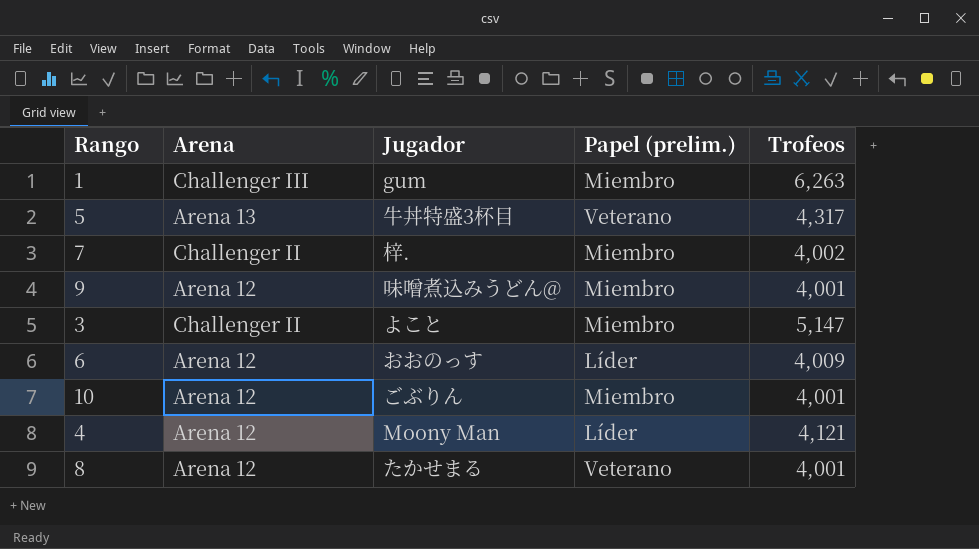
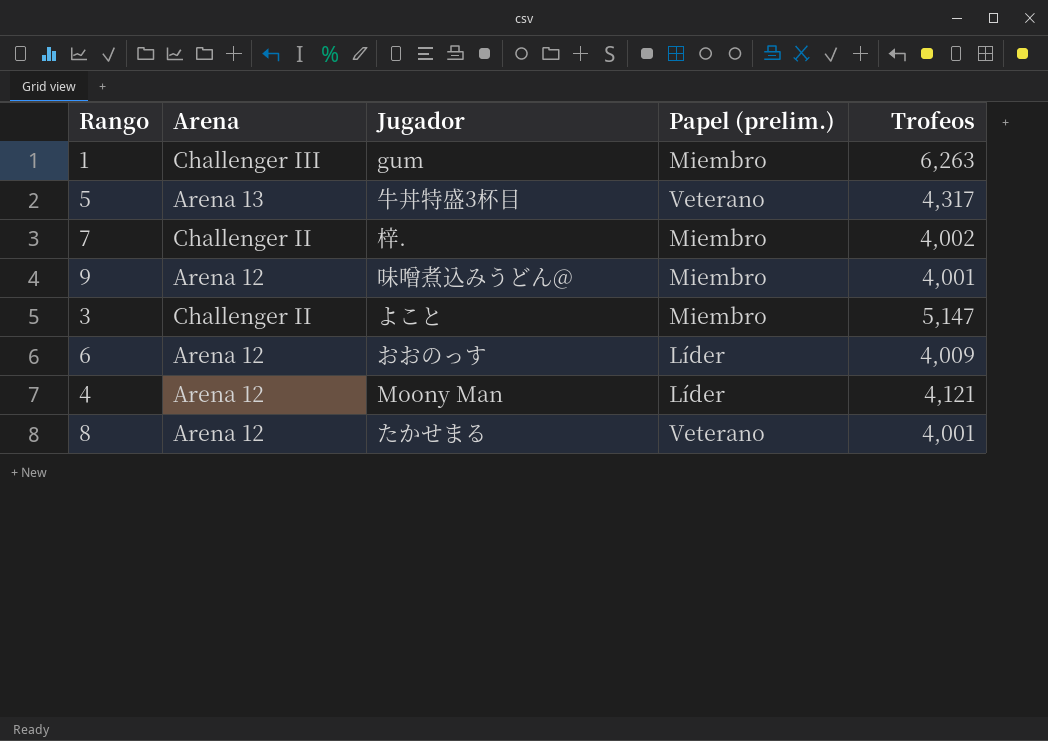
row 10: Arena 12 | ごぶりん | Miembro | 4,001 -> none

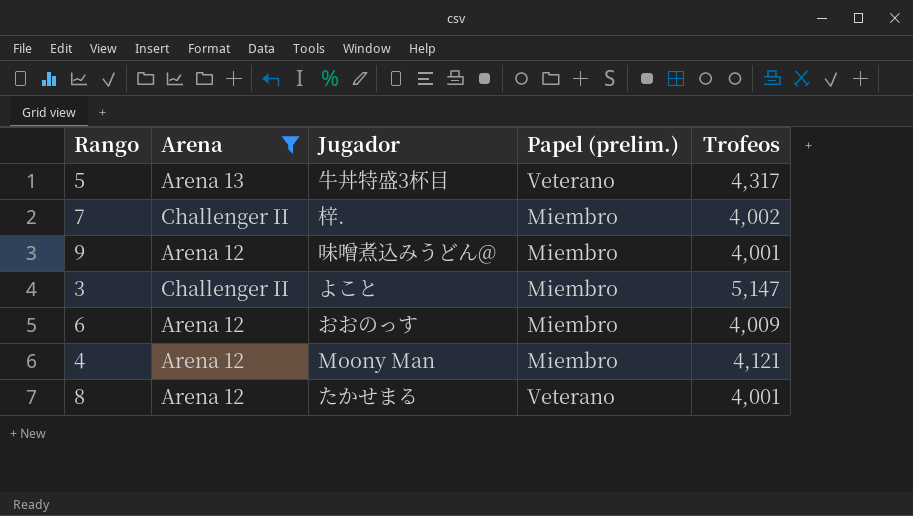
filter: none -> Arena != Challenger III
6 | Papel (prelim.): Líder -> Miembro
4 | Papel (prelim.): Líder -> Miembro

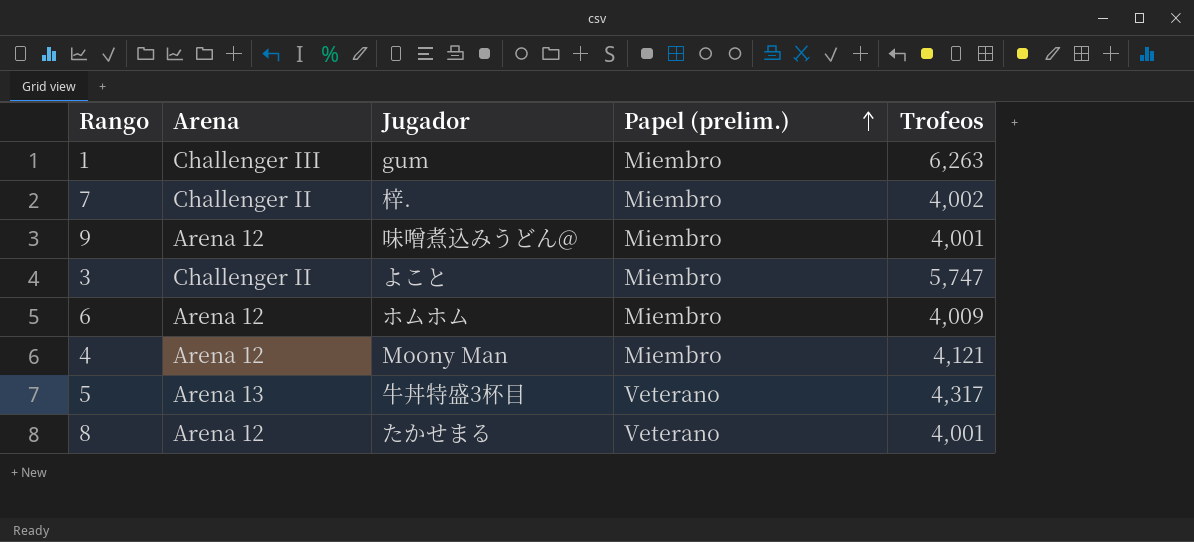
filter: Arena != Challenger III -> none
row order: none -> Papel (prelim.) ascending
3 | Trofeos: 5,147 -> 5,747
6 | Jugador: おおのっす -> ホムホム

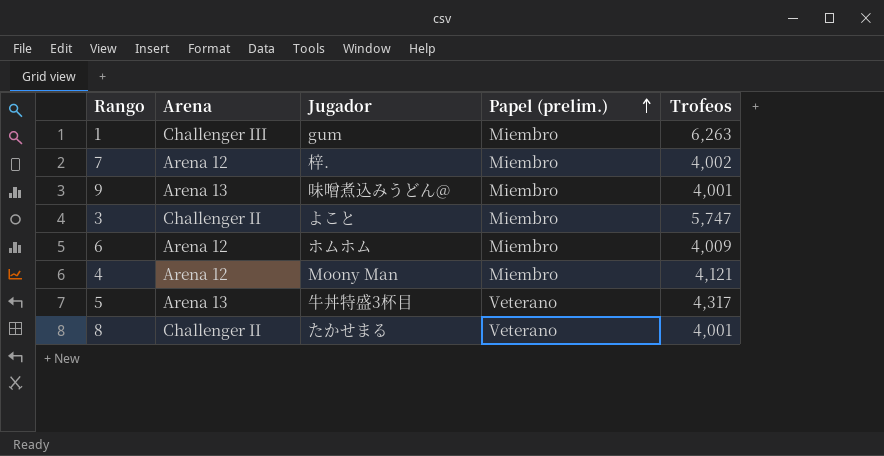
7 | Arena: Challenger II -> Arena 12
9 | Arena: Arena 12 -> Arena 13
8 | Arena: Arena 12 -> Challenger II

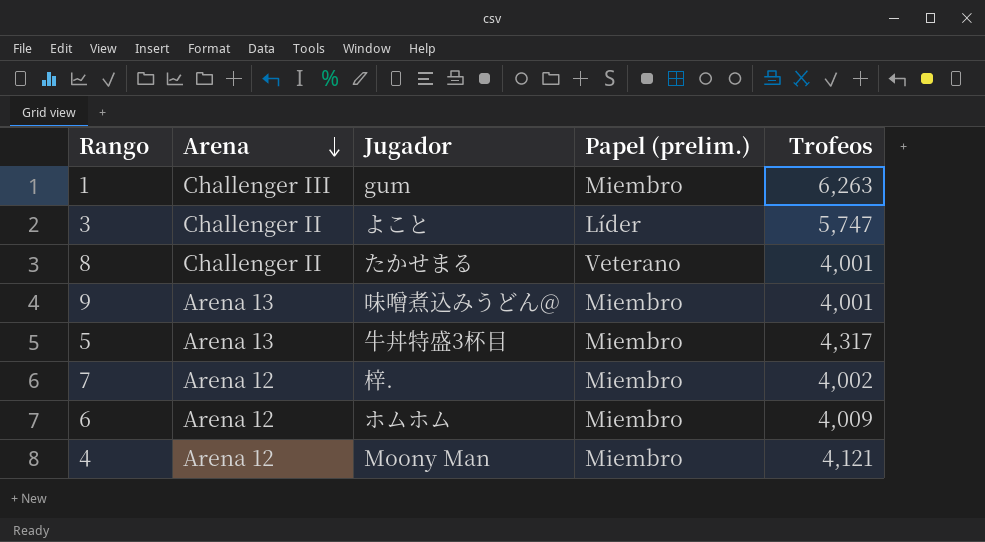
row order: Papel (prelim.) ascending -> Arena descending
3 | Papel (prelim.): Miembro -> Líder
5 | Papel (prelim.): Veterano -> Miembro

